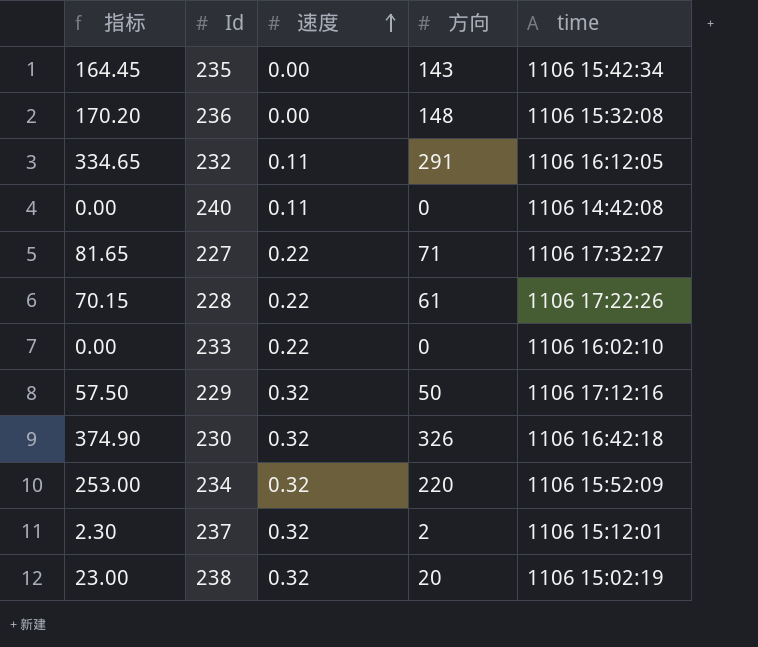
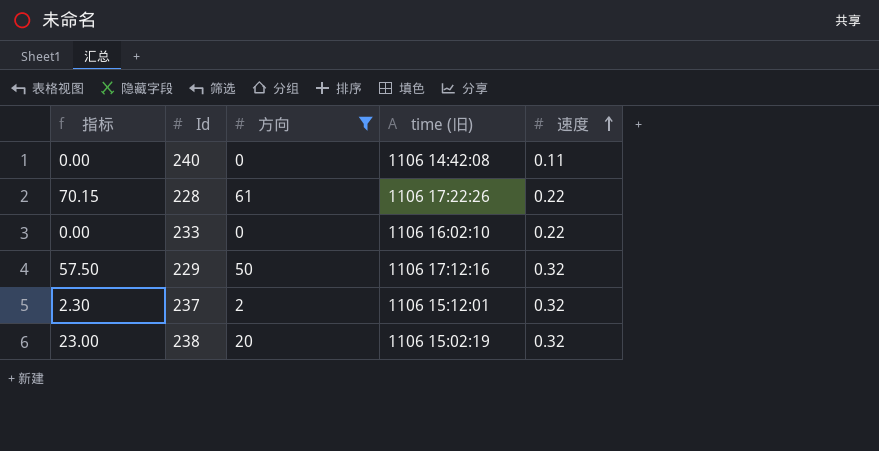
filter: none -> 方向 <= 61
column name: time -> time (旧)
column 速度 | position: 3 -> 5

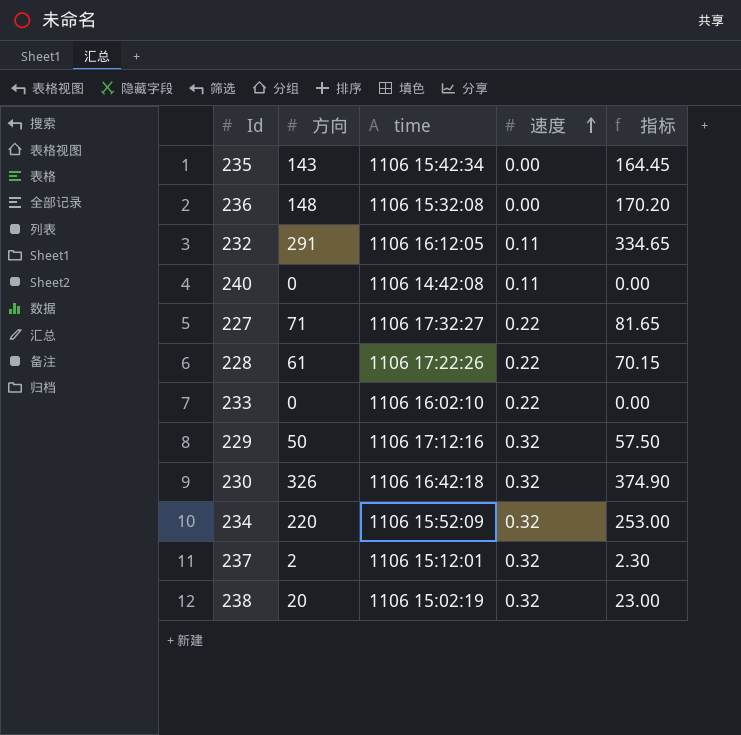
filter: 方向 <= 61 -> none
column name: time (旧) -> time
column 指标 | position: 1 -> 5

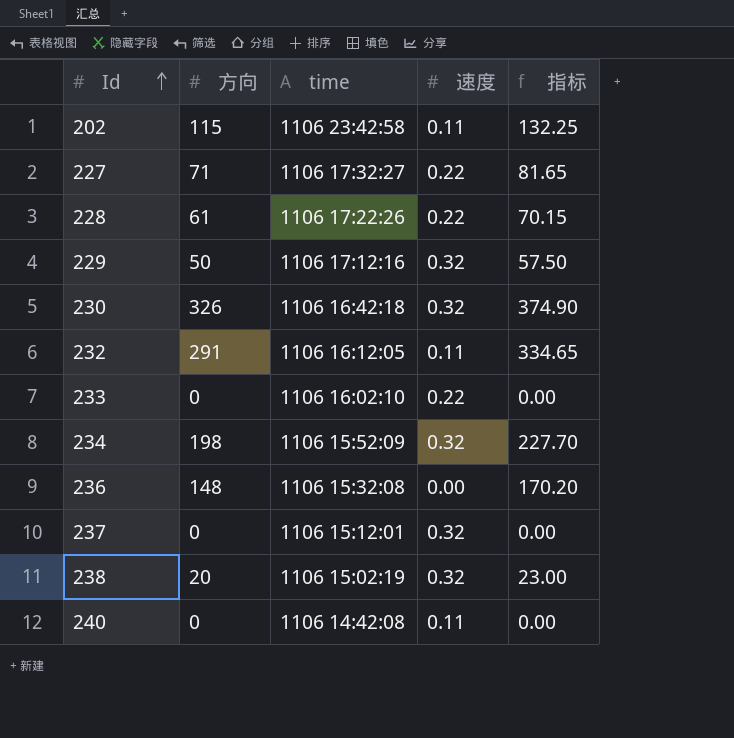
row order: 速度 ascending -> Id ascending
row 235: 143 | 1106 15:42:34 | 0.00 | 164.45 -> none
row 202: none -> 115 | 1106 23:42:58 | 0.11 | 132.25
234 | 方向: 220 -> 198
234 | 指标: 253.00 -> 227.70
237 | 方向: 2 -> 0
237 | 指标: 2.30 -> 0.00

